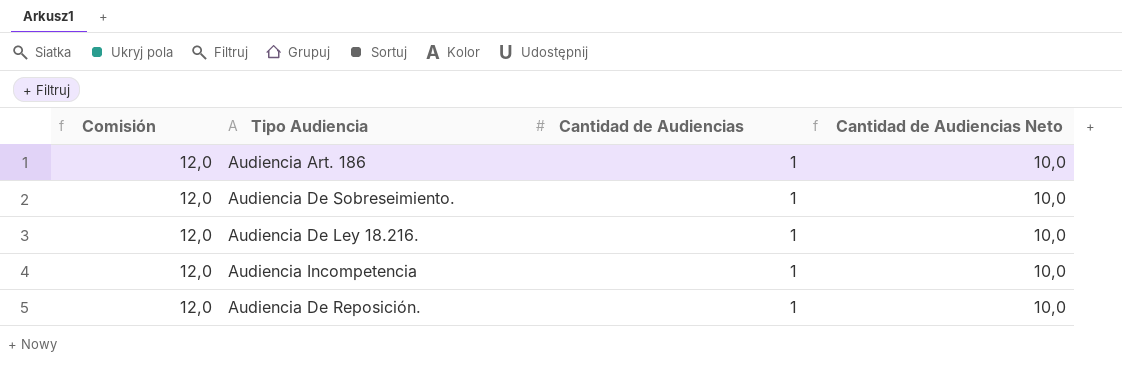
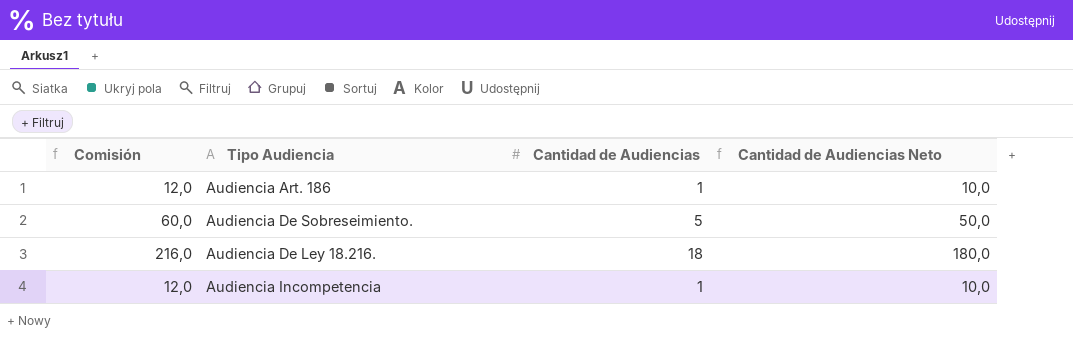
row Audiencia De Reposición.: 12,0 | 1 | 10,0 -> none
Audiencia De Sobreseimiento. | Comisión: 12,0 -> 60,0
Audiencia De Sobreseimiento. | Cantidad de Audiencias: 1 -> 5
Audiencia De Sobreseimiento. | Cantidad de Audiencias Neto: 10,0 -> 50,0
Audiencia De Ley 18.216. | Comisión: 12,0 -> 216,0
Audiencia De Ley 18.216. | Cantidad de Audiencias: 1 -> 18
Audiencia De Ley 18.216. | Cantidad de Audiencias Neto: 10,0 -> 180,0

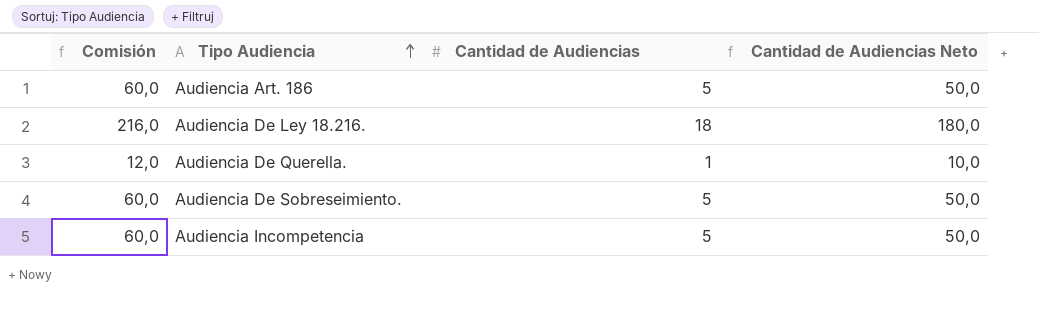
row order: none -> Tipo Audiencia ascending
Audiencia Art. 186 | Comisión: 12,0 -> 60,0
Audiencia Art. 186 | Cantidad de Audiencias: 1 -> 5
Audiencia Art. 186 | Cantidad de Audiencias Neto: 10,0 -> 50,0
row Audiencia De Querella.: none -> 12,0 | 1 | 10,0
Audiencia Incompetencia | Comisión: 12,0 -> 60,0
Audiencia Incompetencia | Cantidad de Audiencias: 1 -> 5
Audiencia Incompetencia | Cantidad de Audiencias Neto: 10,0 -> 50,0

